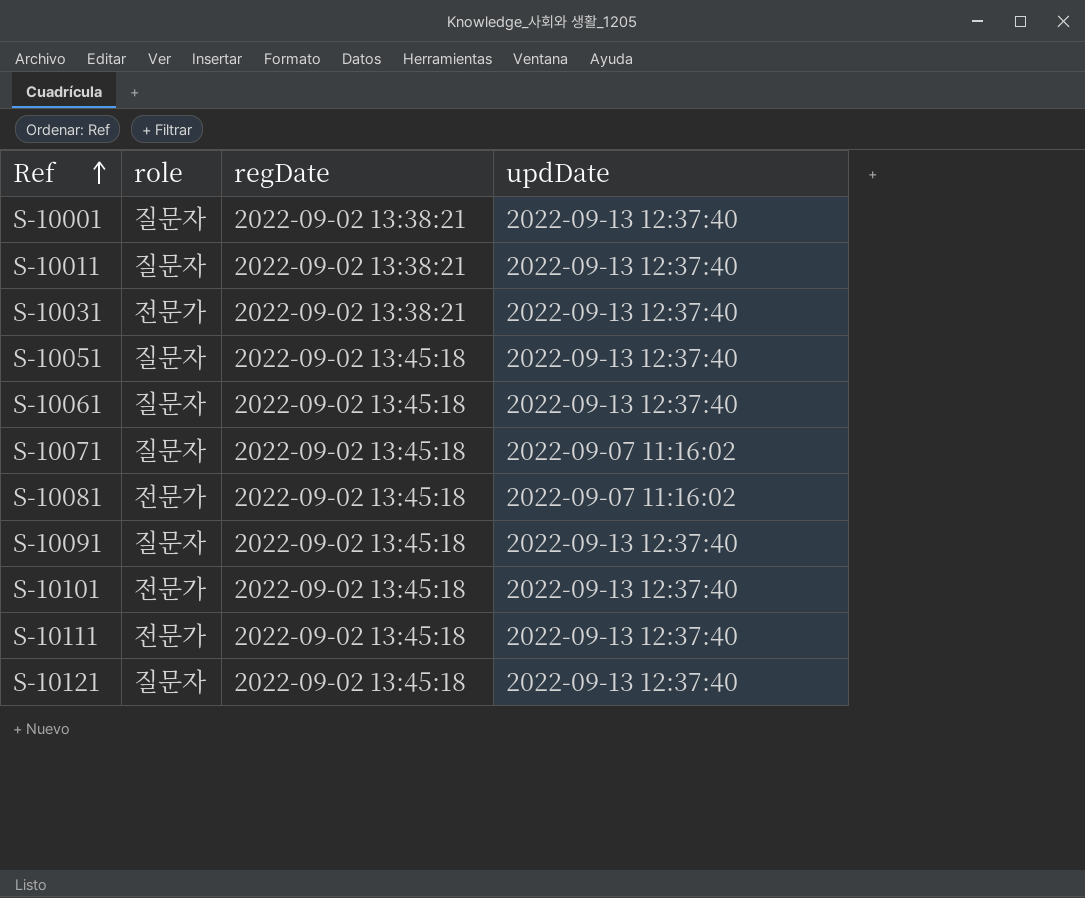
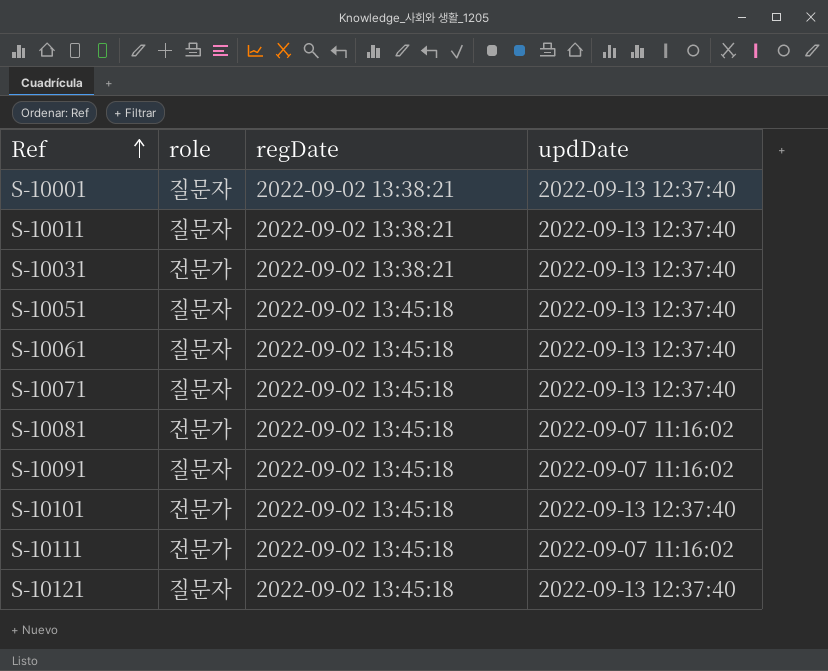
S-10071 | updDate: 2022-09-07 11:16:02 -> 2022-09-13 12:37:40
S-10091 | updDate: 2022-09-13 12:37:40 -> 2022-09-07 11:16:02
S-10111 | updDate: 2022-09-13 12:37:40 -> 2022-09-07 11:16:02

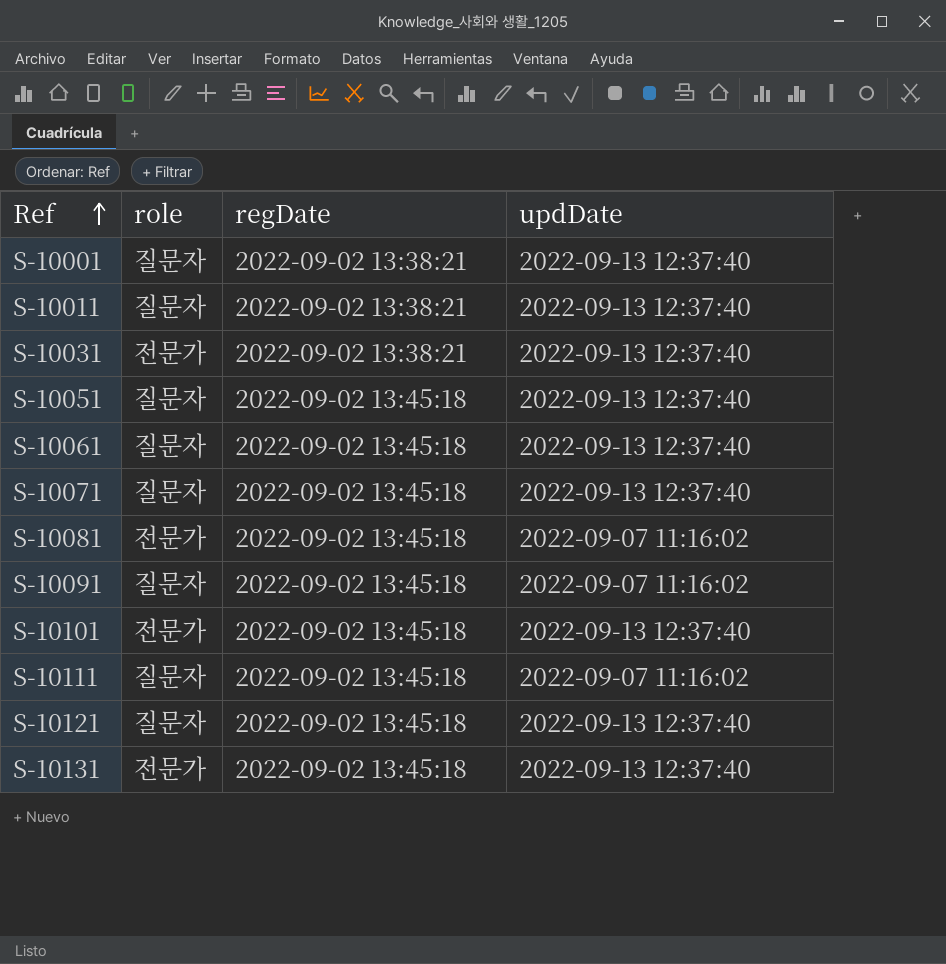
S-10111 | role: 전문가 -> 질문자
row S-10131: none -> 전문가 | 2022-09-02 13:45:18 | 2022-09-13 12:37:40

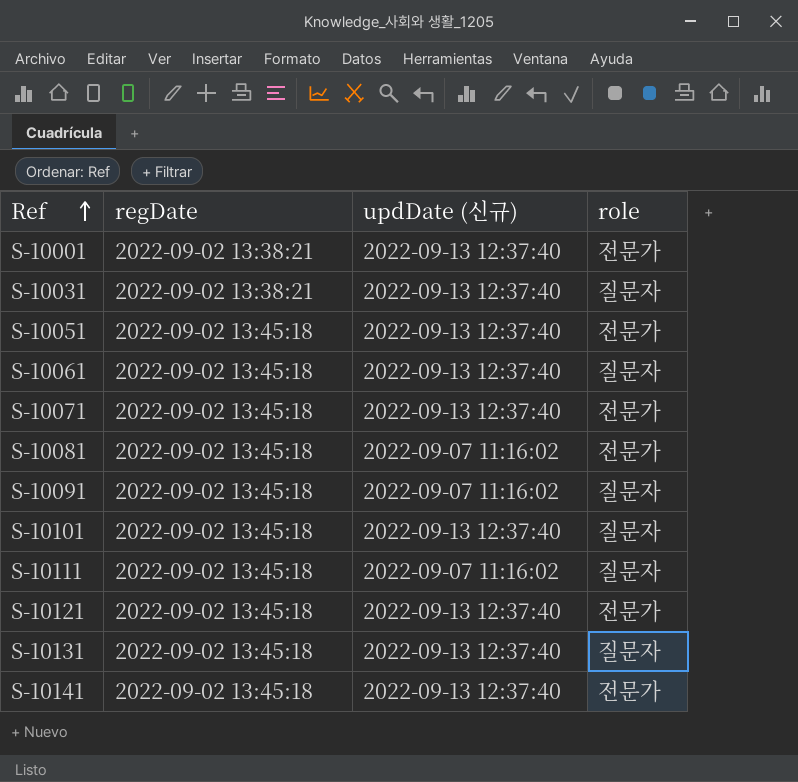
column name: updDate -> updDate (신규)
column role | position: 2 -> 4
row S-10011: 질문자 | 2022-09-02 13:38:21 | 2022-09-13 12:37:40 -> none
S-10001 | role: 질문자 -> 전문가
S-10031 | role: 전문가 -> 질문자
S-10051 | role: 질문자 -> 전문가
S-10071 | role: 질문자 -> 전문가
S-10101 | role: 전문가 -> 질문자
S-10121 | role: 질문자 -> 전문가
S-10131 | role: 전문가 -> 질문자
row S-10141: none -> 2022-09-02 13:45:18 | 2022-09-13 12:37:40 | 전문가

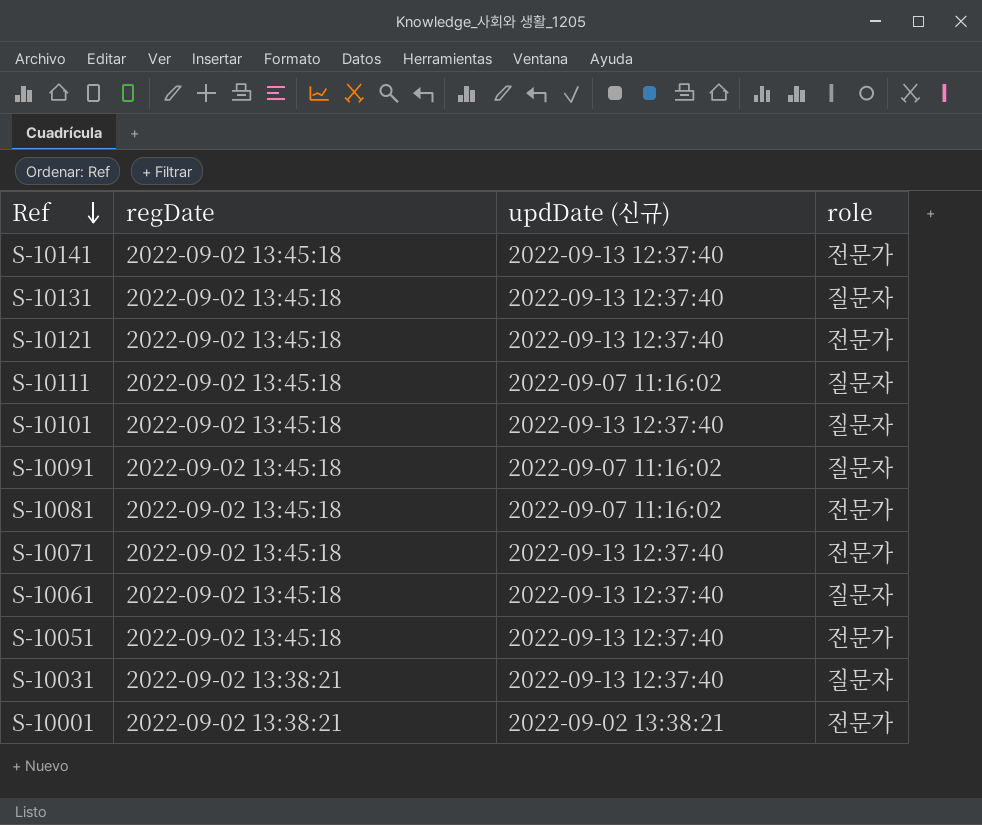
row order: Ref ascending -> Ref descending
S-10001 | updDate (신규): 2022-09-13 12:37:40 -> 2022-09-02 13:38:21

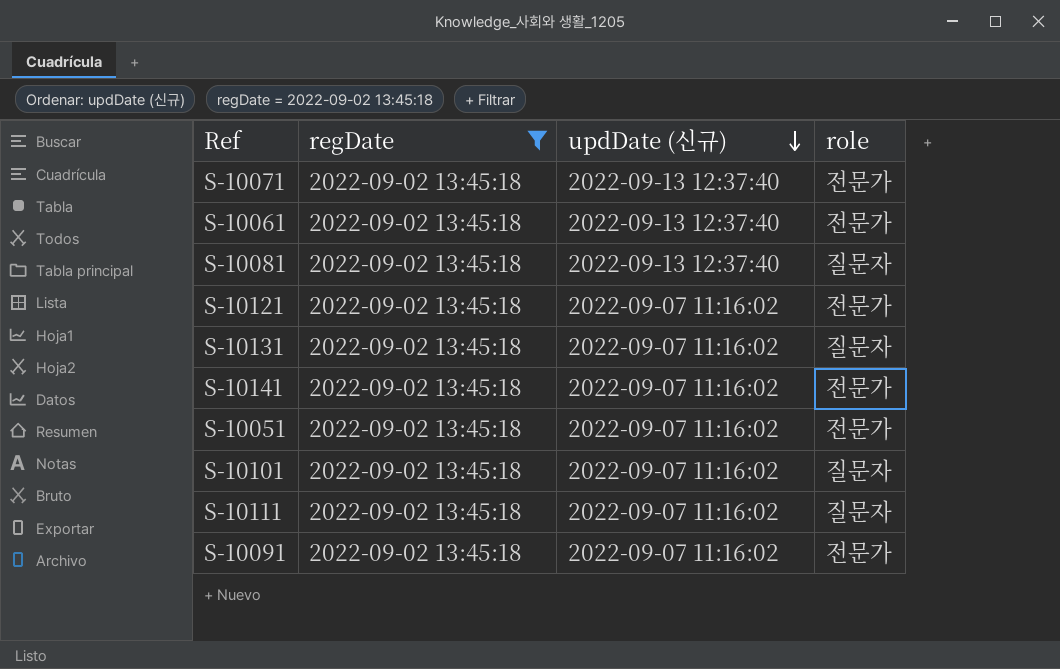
filter: none -> regDate = 2022-09-02 13:45:18
row order: Ref descending -> updDate (신규) descending
S-10061 | role: 질문자 -> 전문가
S-10081 | updDate (신규): 2022-09-07 11:16:02 -> 2022-09-13 12:37:40
S-10081 | role: 전문가 -> 질문자
S-10121 | updDate (신규): 2022-09-13 12:37:40 -> 2022-09-07 11:16:02
S-10131 | updDate (신규): 2022-09-13 12:37:40 -> 2022-09-07 11:16:02
S-10141 | updDate (신규): 2022-09-13 12:37:40 -> 2022-09-07 11:16:02
S-10051 | updDate (신규): 2022-09-13 12:37:40 -> 2022-09-07 11:16:02
S-10101 | updDate (신규): 2022-09-13 12:37:40 -> 2022-09-07 11:16:02
S-10091 | role: 질문자 -> 전문가

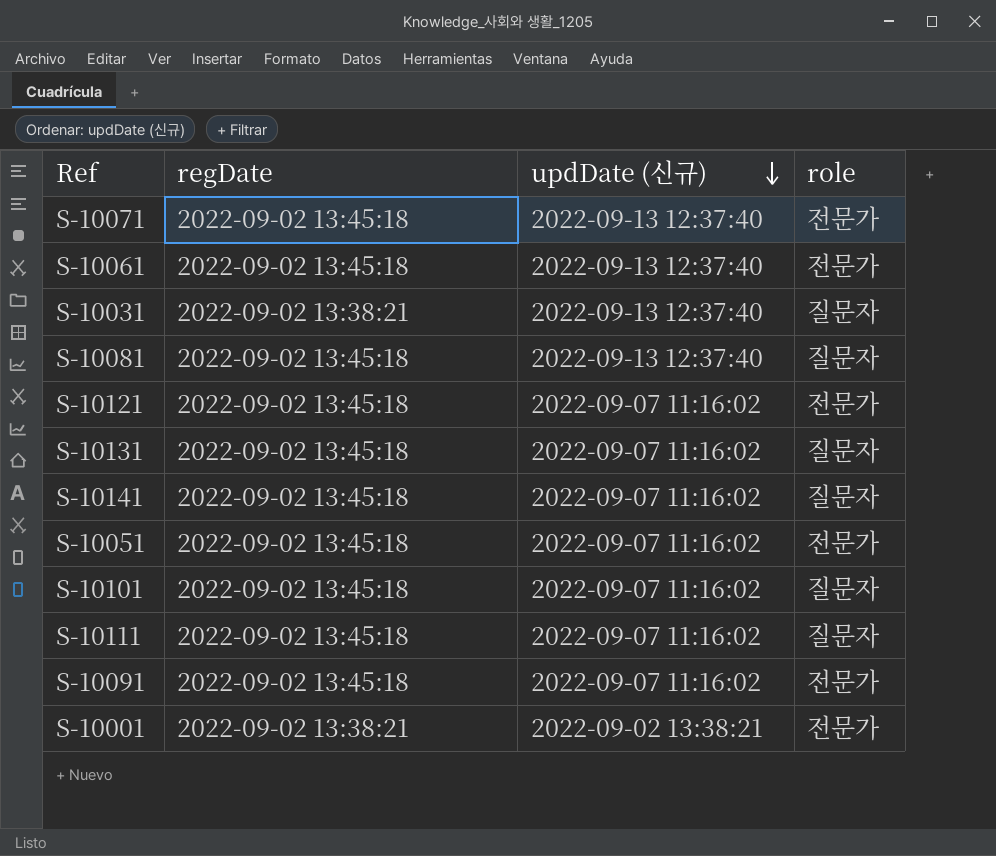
filter: regDate = 2022-09-02 13:45:18 -> none
S-10141 | role: 전문가 -> 질문자

